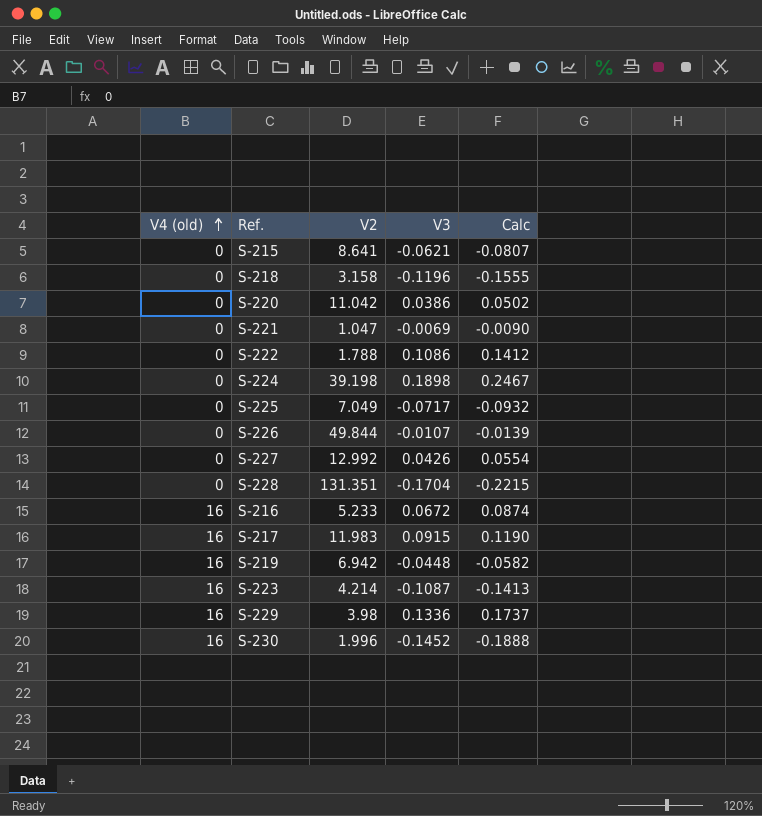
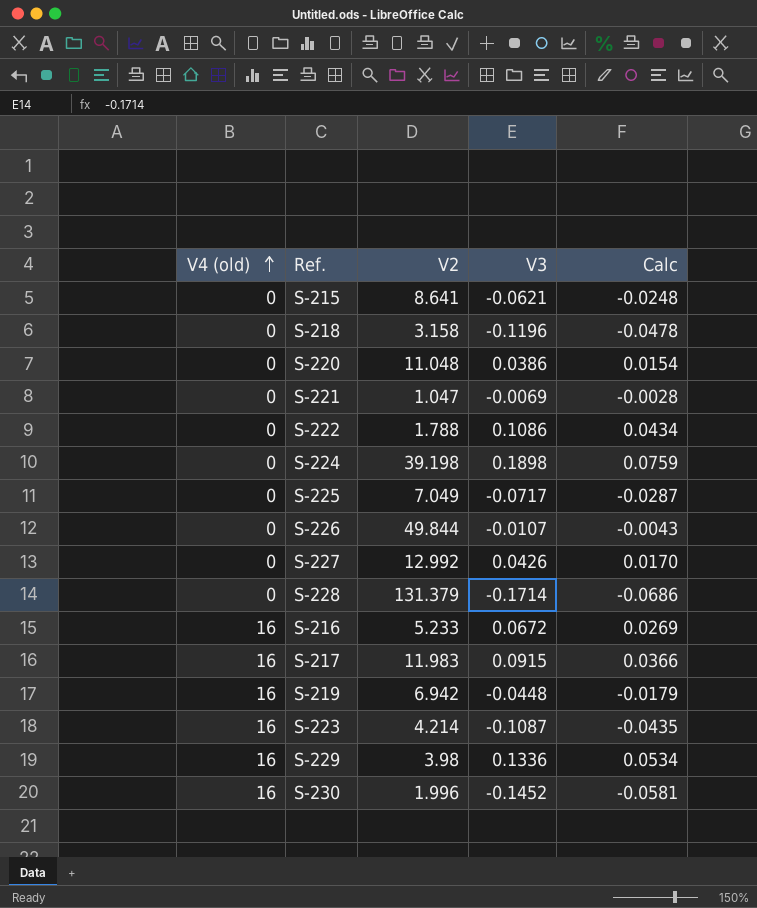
column Calc | formula: [V3] * 1.3 -> [V3] * 0.4
S-220 | V2: 11.042 -> 11.048
S-228 | V2: 131.351 -> 131.379
S-228 | V3: -0.1704 -> -0.1714

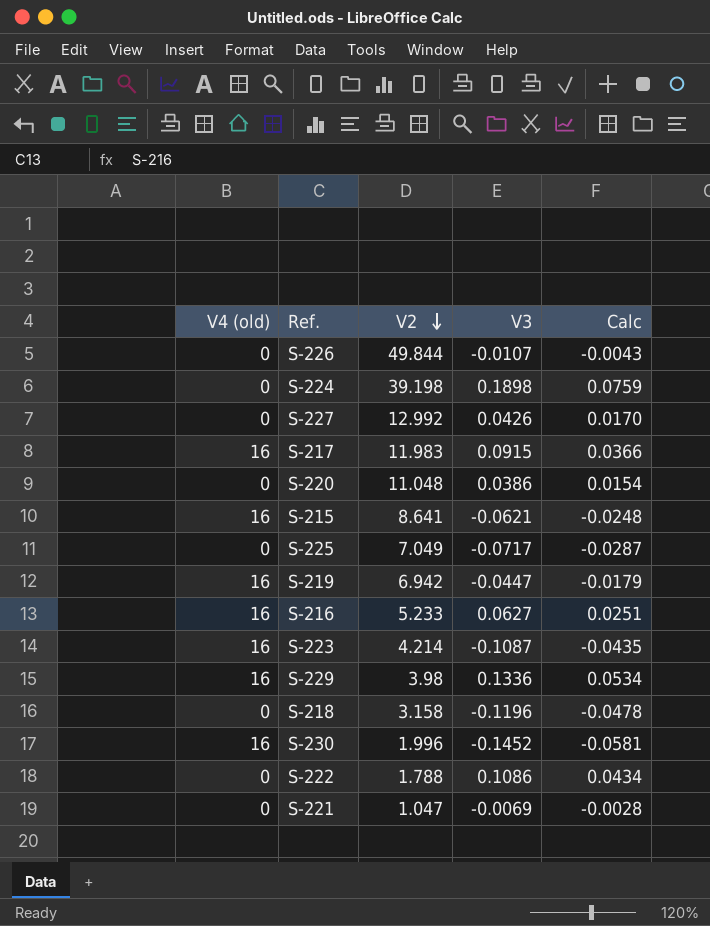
row order: V4 (old) ascending -> V2 descending
row S-228: 0 | 131.379 | -0.1714 | -0.0686 -> none
S-215 | V4 (old): 0 -> 16
S-219 | V3: -0.0448 -> -0.0447
S-216 | V3: 0.0672 -> 0.0627
S-216 | Calc: 0.0269 -> 0.0251

